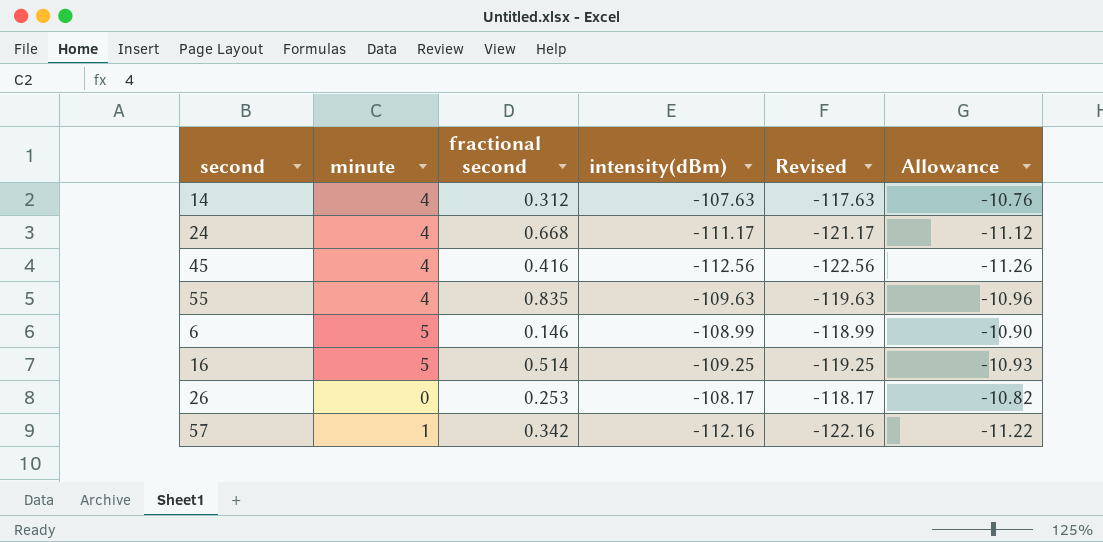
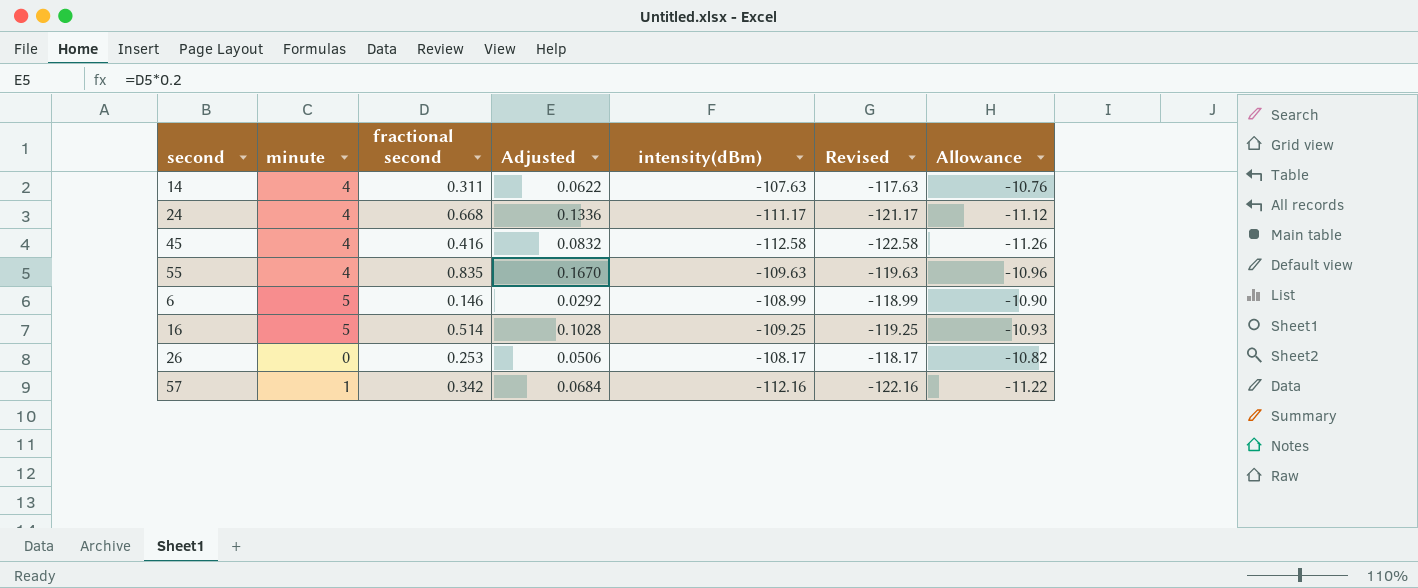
column Adjusted | formula: none -> [fractional second] * 0.2
14 | fractional second: 0.312 -> 0.311
45 | intensity(dBm): -112.56 -> -112.58
45 | Revised: -122.56 -> -122.58

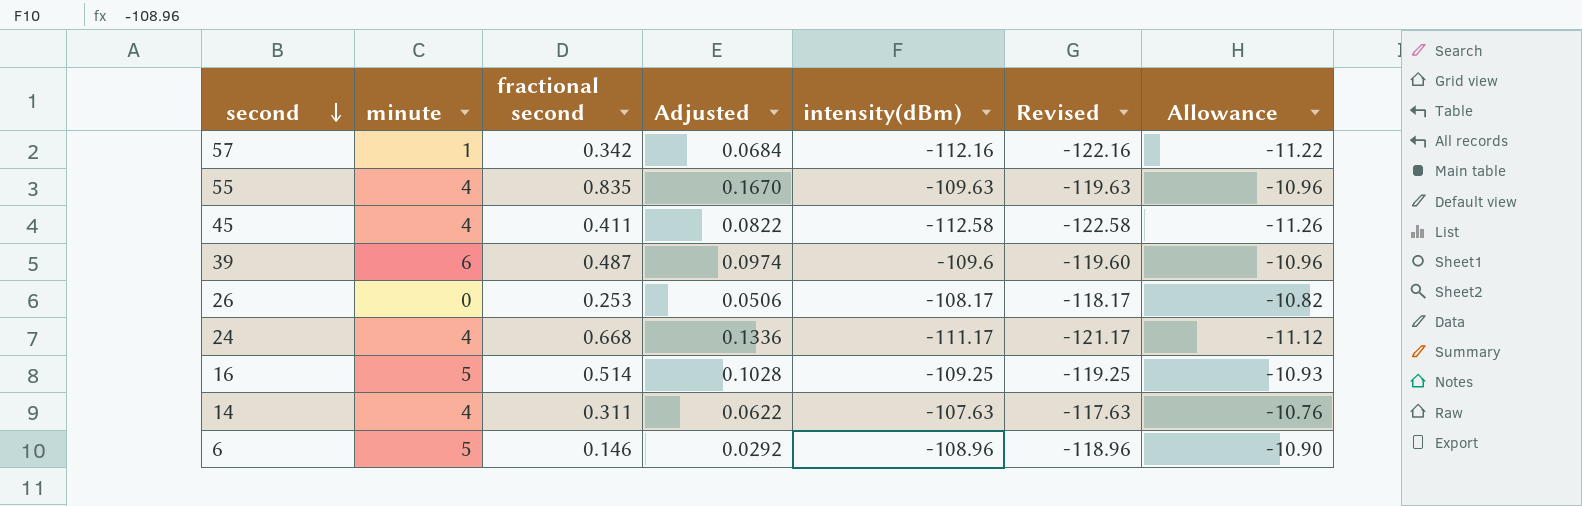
row order: none -> second descending
45 | fractional second: 0.416 -> 0.411
45 | Adjusted: 0.0832 -> 0.0822
row 39: none -> 6 | 0.487 | 0.0974 | -109.6 | -119.60 | -10.96
6 | intensity(dBm): -108.99 -> -108.96
6 | Revised: -118.99 -> -118.96

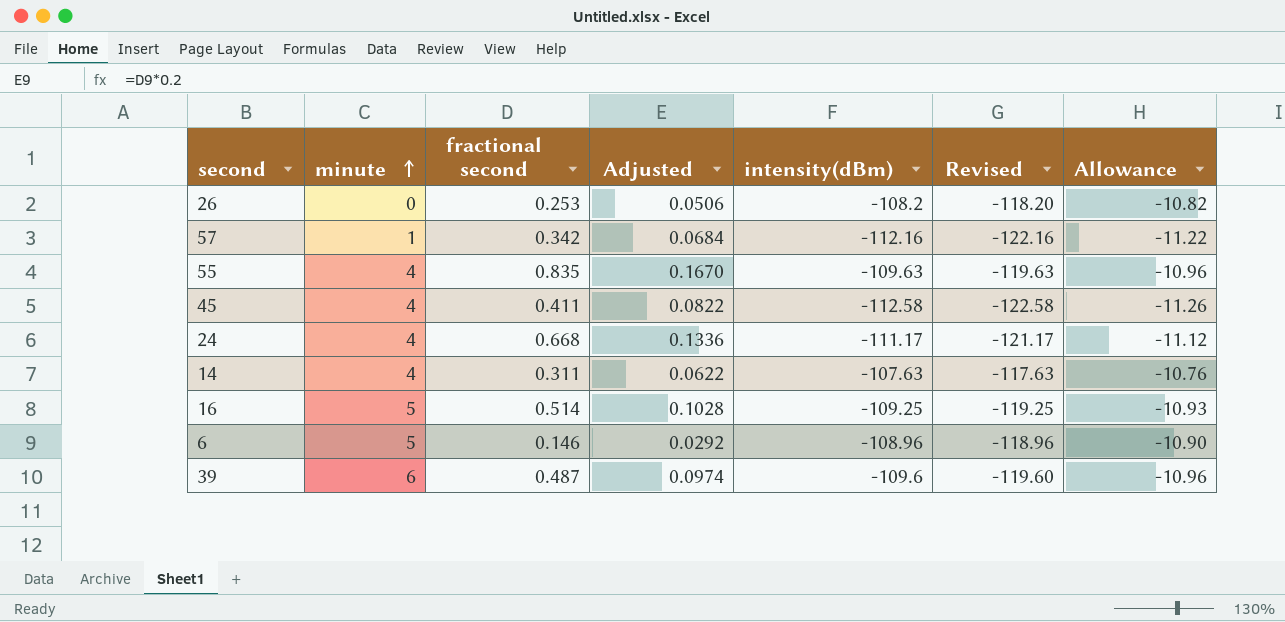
row order: second descending -> minute ascending
26 | intensity(dBm): -108.17 -> -108.2
26 | Revised: -118.17 -> -118.20

